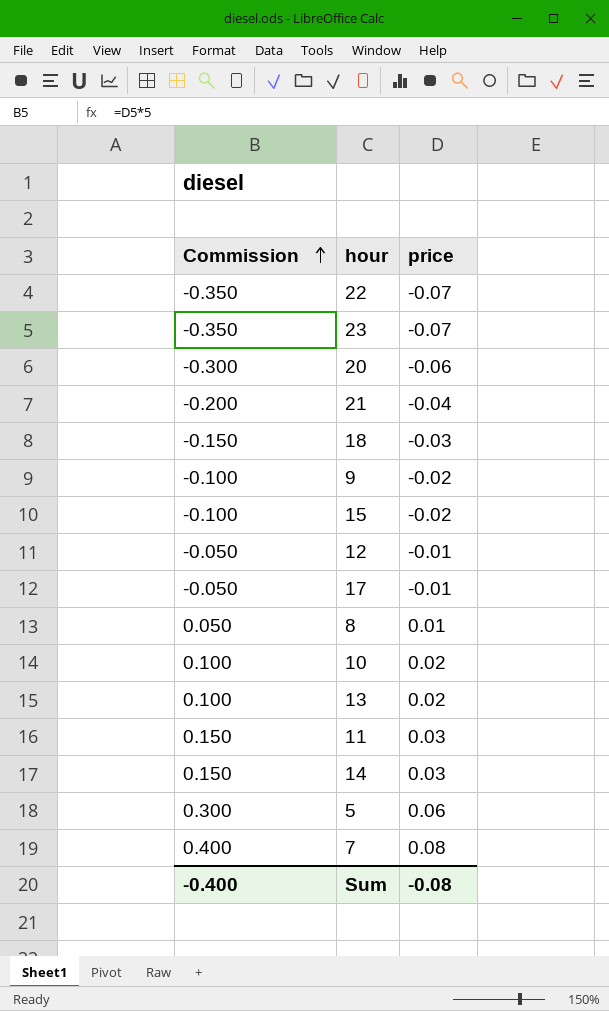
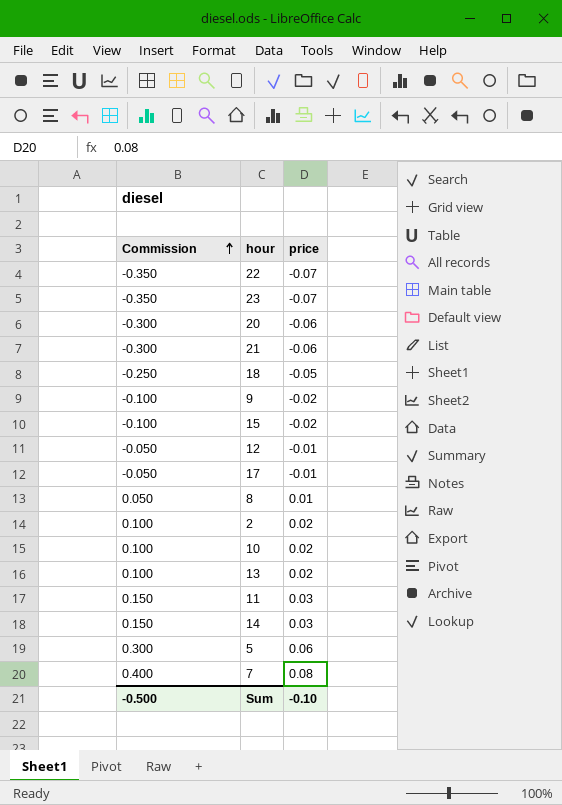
21 | Commission: -0.200 -> -0.300
21 | price: -0.04 -> -0.06
18 | Commission: -0.150 -> -0.250
18 | price: -0.03 -> -0.05
row 2: none -> 0.100 | 0.02
Sum | Commission: -0.400 -> -0.500
Sum | price: -0.08 -> -0.10

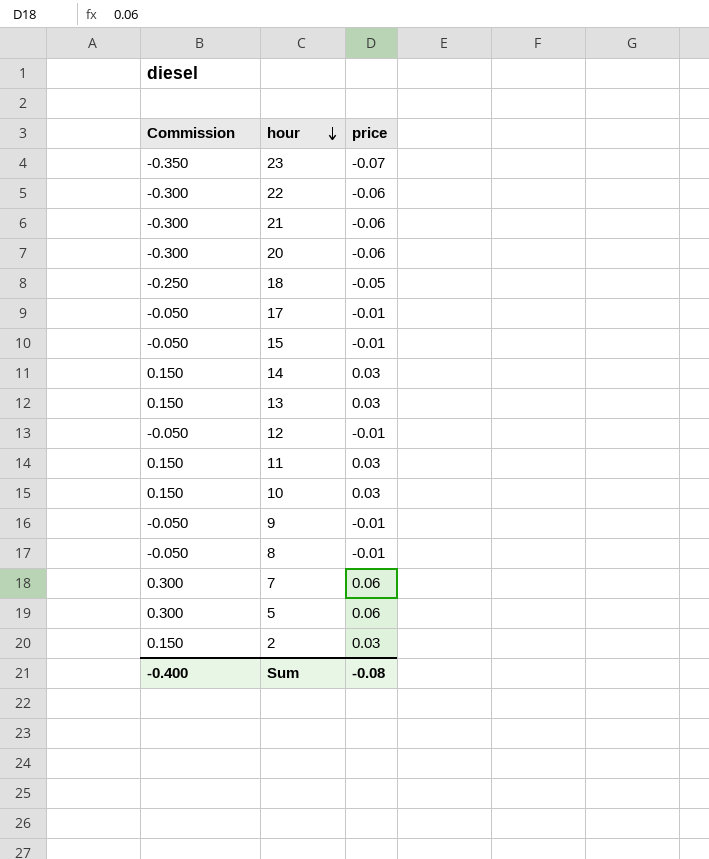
row order: Commission ascending -> hour descending
22 | Commission: -0.350 -> -0.300
22 | price: -0.07 -> -0.06
15 | Commission: -0.100 -> -0.050
15 | price: -0.02 -> -0.01
13 | Commission: 0.100 -> 0.150
13 | price: 0.02 -> 0.03
10 | Commission: 0.100 -> 0.150
10 | price: 0.02 -> 0.03
9 | Commission: -0.100 -> -0.050
9 | price: -0.02 -> -0.01
8 | Commission: 0.050 -> -0.050
8 | price: 0.01 -> -0.01
7 | Commission: 0.400 -> 0.300
7 | price: 0.08 -> 0.06
2 | Commission: 0.100 -> 0.150
2 | price: 0.02 -> 0.03
Sum | Commission: -0.500 -> -0.400
Sum | price: -0.10 -> -0.08

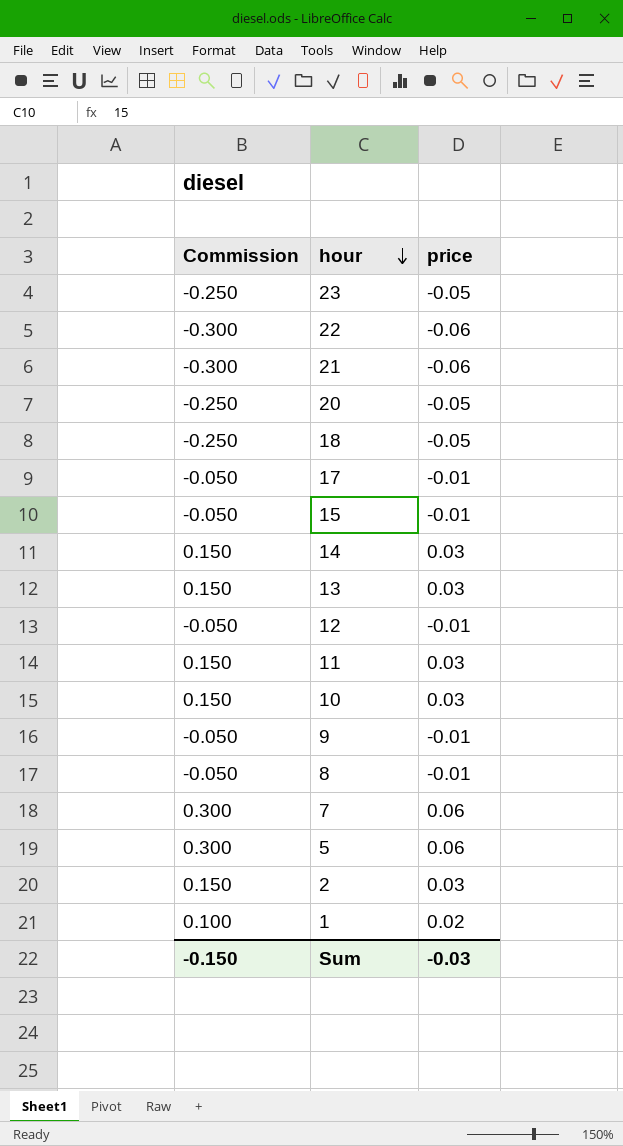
23 | Commission: -0.350 -> -0.250
23 | price: -0.07 -> -0.05
20 | Commission: -0.300 -> -0.250
20 | price: -0.06 -> -0.05
row 1: none -> 0.100 | 0.02
Sum | Commission: -0.400 -> -0.150
Sum | price: -0.08 -> -0.03

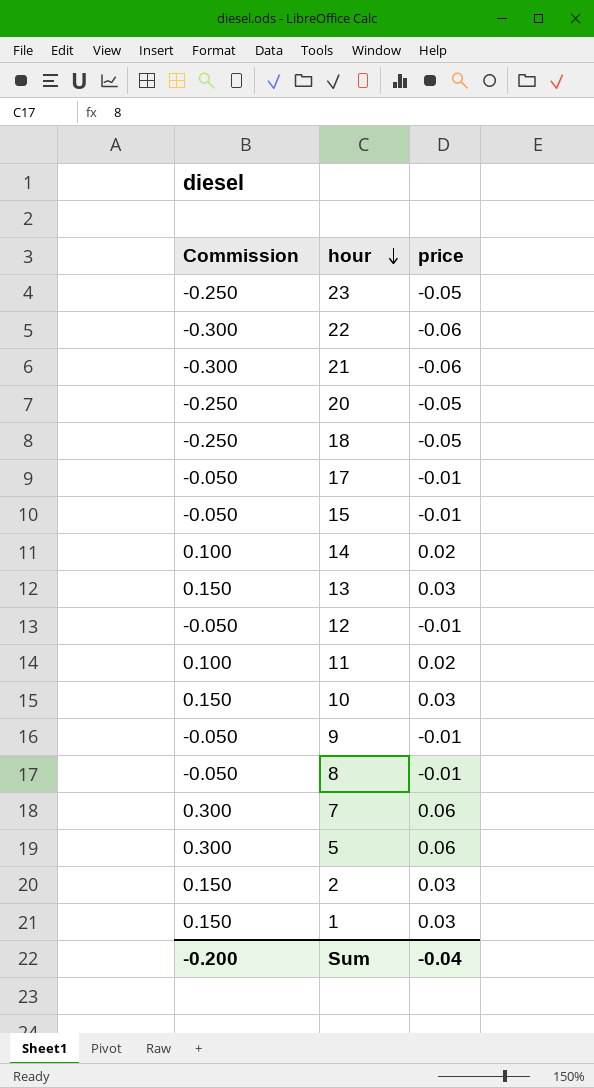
14 | Commission: 0.150 -> 0.100
14 | price: 0.03 -> 0.02
11 | Commission: 0.150 -> 0.100
11 | price: 0.03 -> 0.02
1 | Commission: 0.100 -> 0.150
1 | price: 0.02 -> 0.03
Sum | Commission: -0.150 -> -0.200
Sum | price: -0.03 -> -0.04

